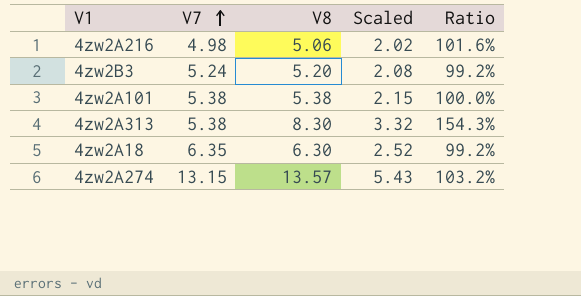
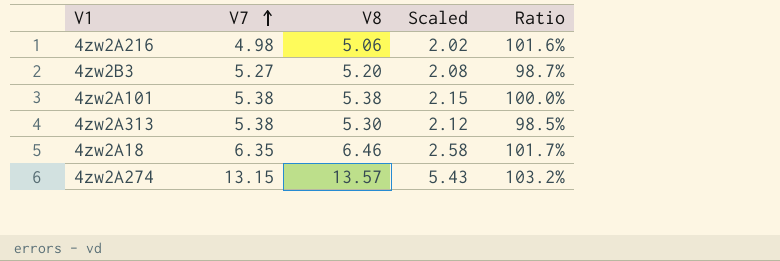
4zw2B3 | V7: 5.24 -> 5.27
4zw2B3 | Ratio: 99.2% -> 98.7%
4zw2A313 | V8: 8.30 -> 5.30
4zw2A313 | Scaled: 3.32 -> 2.12
4zw2A313 | Ratio: 154.3% -> 98.5%
4zw2A18 | V8: 6.30 -> 6.46
4zw2A18 | Scaled: 2.52 -> 2.58
4zw2A18 | Ratio: 99.2% -> 101.7%

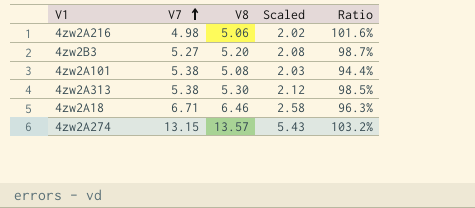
4zw2A101 | V8: 5.38 -> 5.08
4zw2A101 | Scaled: 2.15 -> 2.03
4zw2A101 | Ratio: 100.0% -> 94.4%
4zw2A18 | V7: 6.35 -> 6.71
4zw2A18 | Ratio: 101.7% -> 96.3%

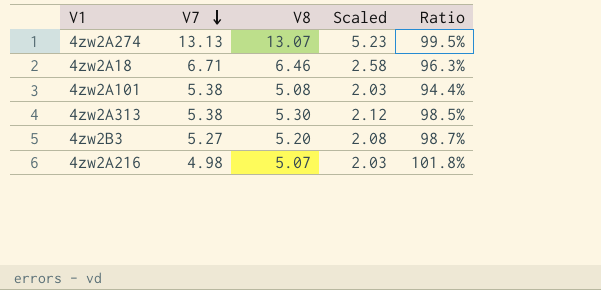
row order: V7 ascending -> V7 descending
4zw2A274 | V7: 13.15 -> 13.13
4zw2A274 | V8: 13.57 -> 13.07
4zw2A274 | Scaled: 5.43 -> 5.23
4zw2A274 | Ratio: 103.2% -> 99.5%
4zw2A216 | V8: 5.06 -> 5.07
4zw2A216 | Scaled: 2.02 -> 2.03
4zw2A216 | Ratio: 101.6% -> 101.8%

